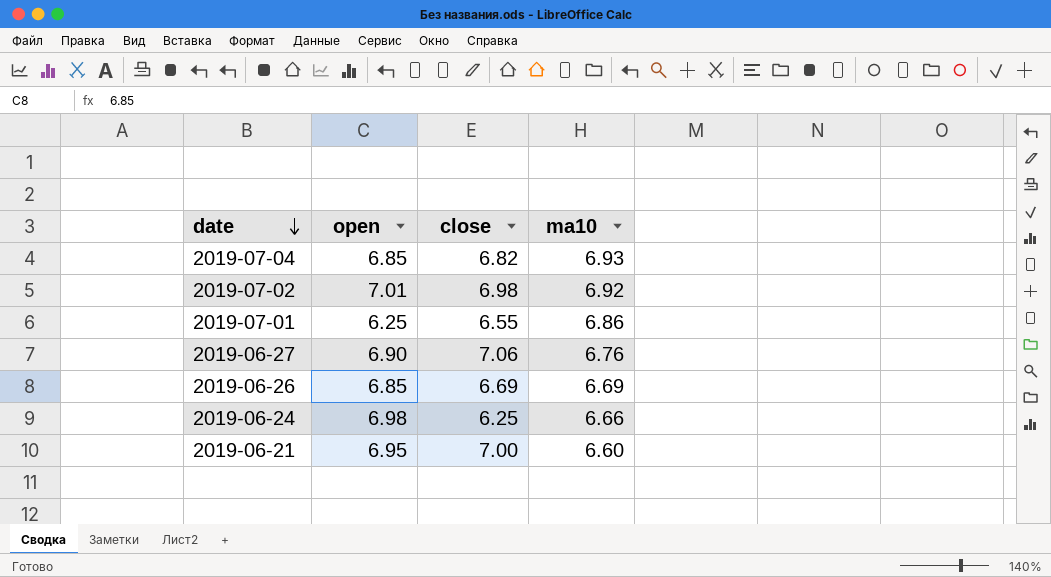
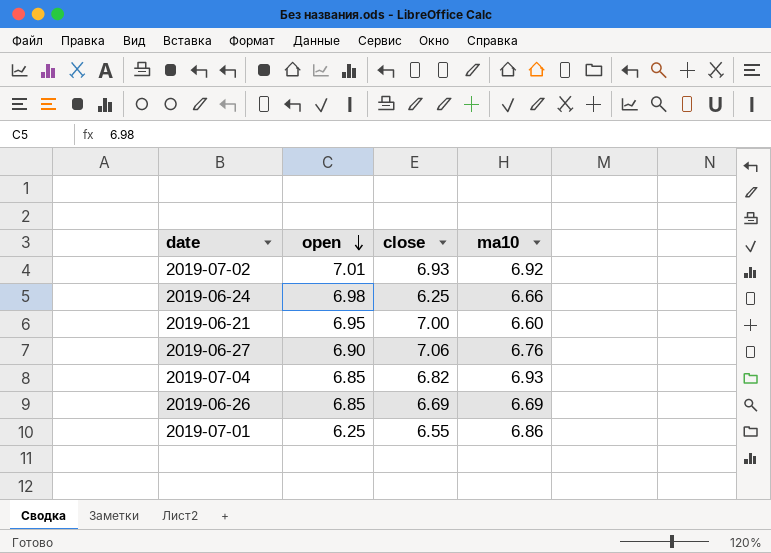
row order: date descending -> open descending
2019-07-02 | close: 6.98 -> 6.93

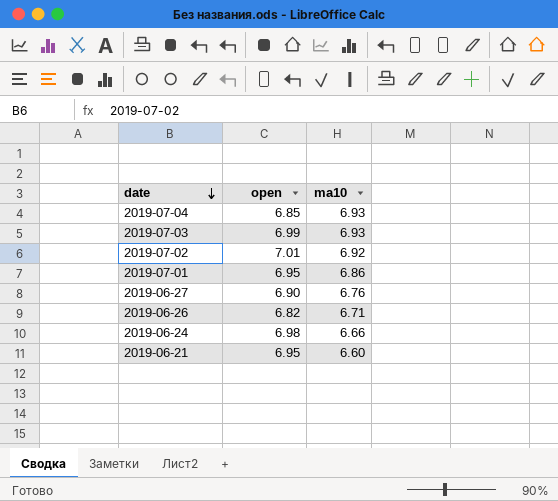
row order: open descending -> date descending
column close | position: 3 -> none
row 2019-07-03: none -> 6.99 | 6.93
2019-07-01 | open: 6.25 -> 6.95
2019-06-26 | open: 6.85 -> 6.82
2019-06-26 | ma10: 6.69 -> 6.71

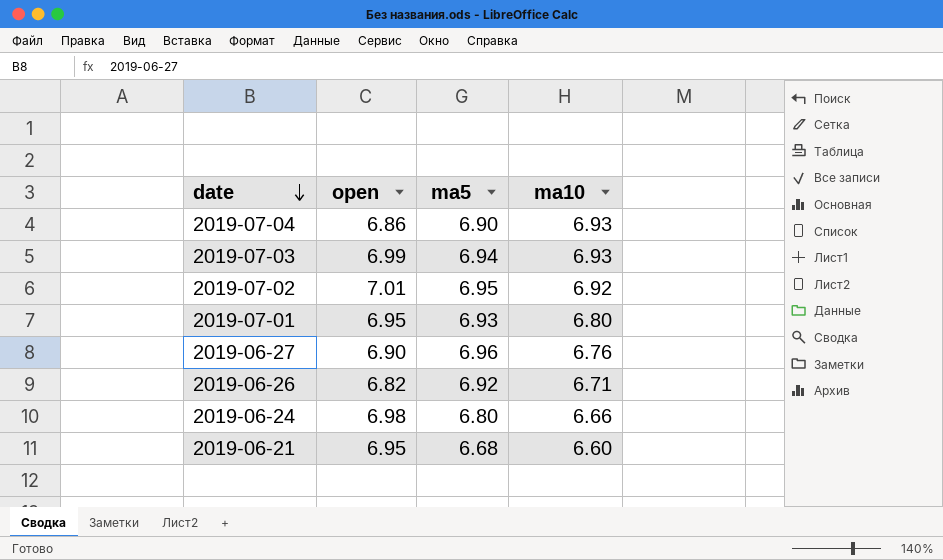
column ma5 | position: none -> 3
2019-07-04 | open: 6.85 -> 6.86
2019-07-01 | ma10: 6.86 -> 6.80

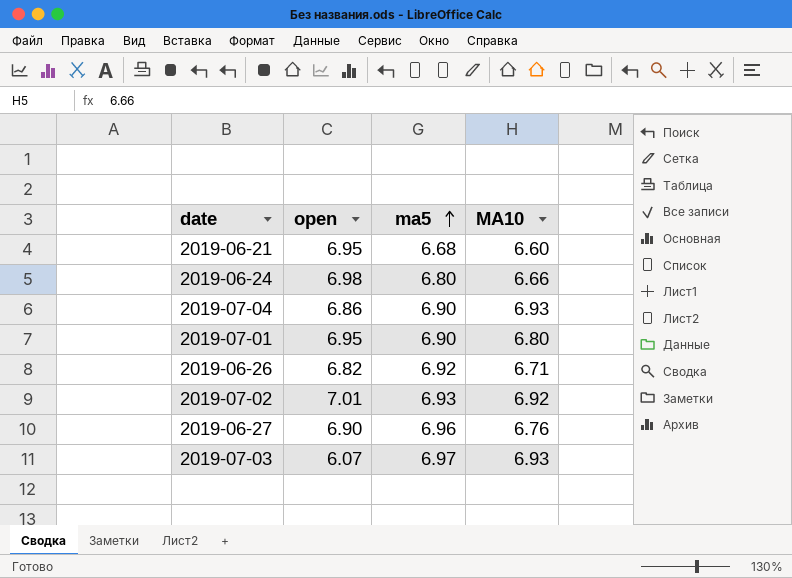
row order: date descending -> ma5 ascending
column name: ma10 -> MA10
2019-07-01 | ma5: 6.93 -> 6.90
2019-07-02 | ma5: 6.95 -> 6.93
2019-07-03 | open: 6.99 -> 6.07
2019-07-03 | ma5: 6.94 -> 6.97

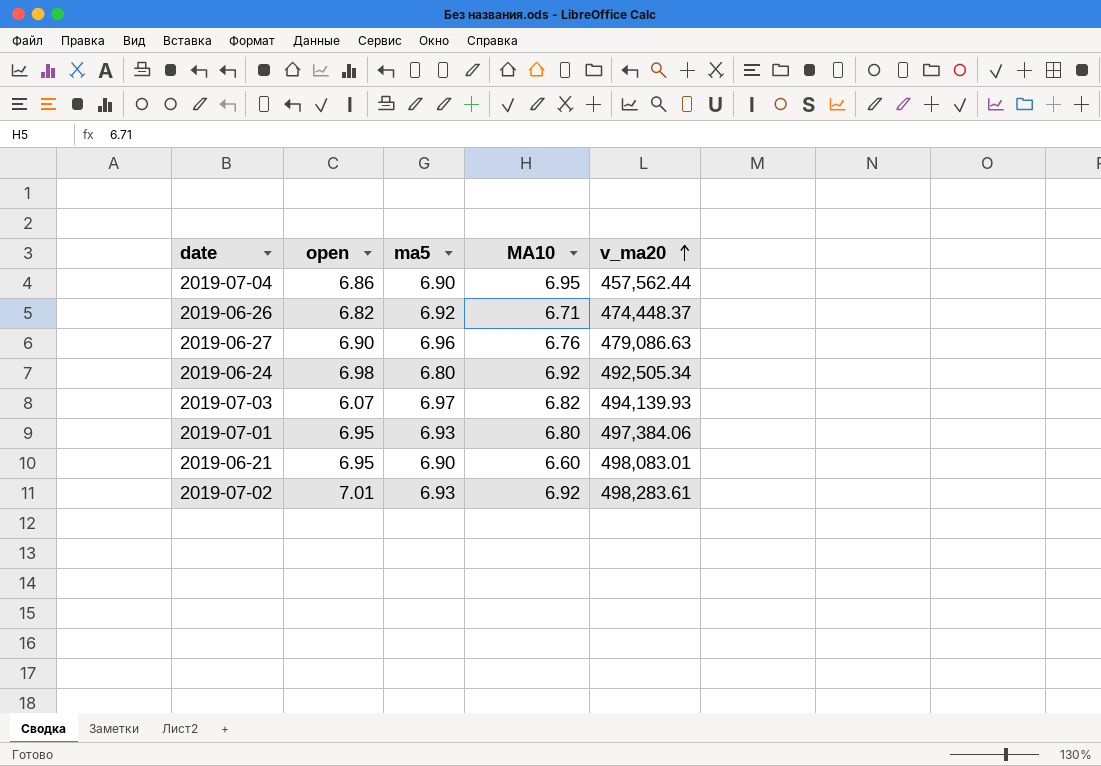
row order: ma5 ascending -> v_ma20 ascending
column v_ma20 | position: none -> 5
2019-07-04 | MA10: 6.93 -> 6.95
2019-06-24 | MA10: 6.66 -> 6.92
2019-07-03 | MA10: 6.93 -> 6.82
2019-07-01 | ma5: 6.90 -> 6.93
2019-06-21 | ma5: 6.68 -> 6.90

